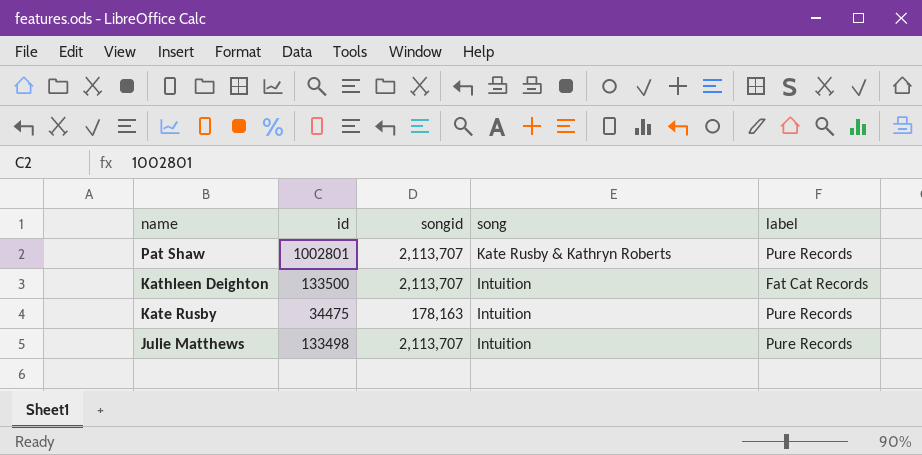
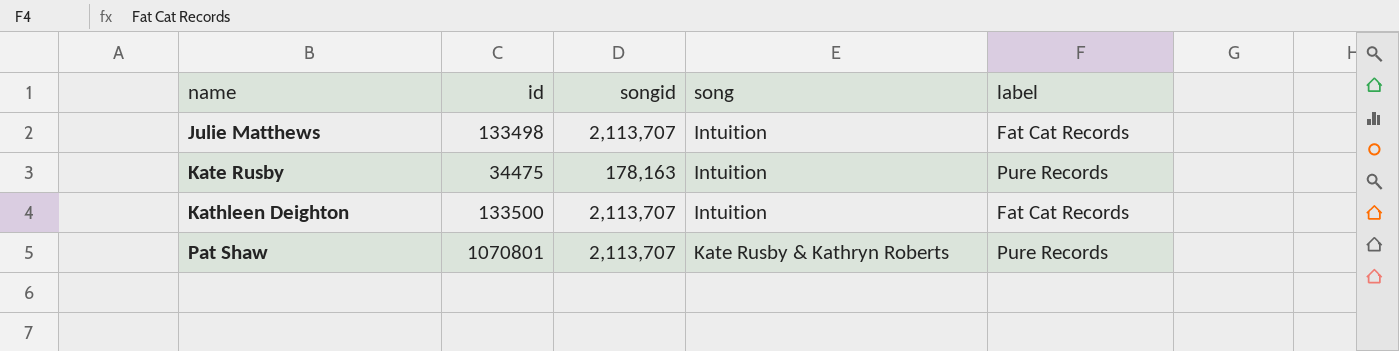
row order: name descending -> name ascending
Julie Matthews | label: Pure Records -> Fat Cat Records
Pat Shaw | id: 1002801 -> 1070801

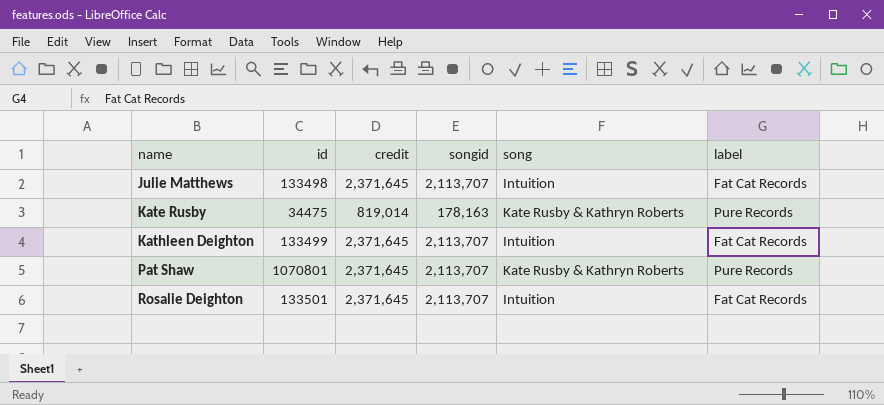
column credit | position: none -> 3
Kate Rusby | song: Intuition -> Kate Rusby & Kathryn Roberts
Kathleen Deighton | id: 133500 -> 133499
row Rosalie Deighton: none -> 133501 | 2,371,645 | 2,113,707 | Intuition | Fat Cat Records

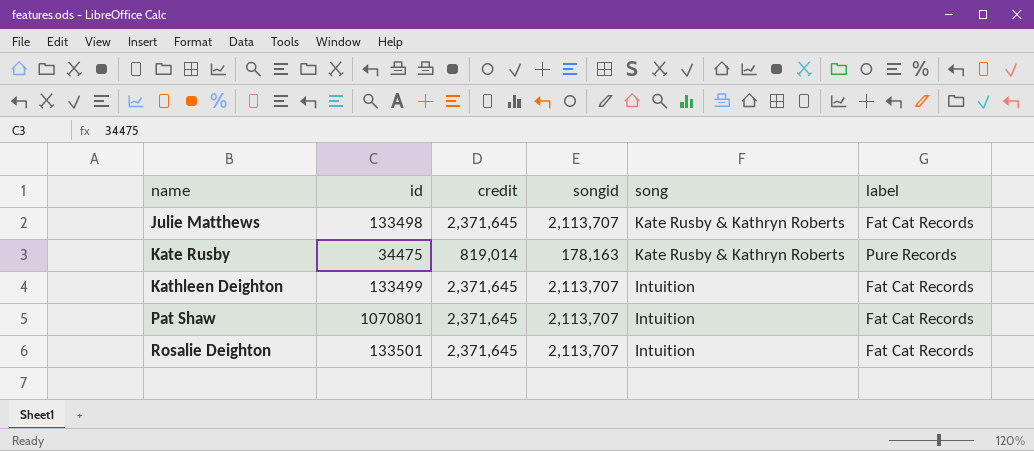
Julie Matthews | song: Intuition -> Kate Rusby & Kathryn Roberts
Pat Shaw | song: Kate Rusby & Kathryn Roberts -> Intuition
Pat Shaw | label: Pure Records -> Fat Cat Records

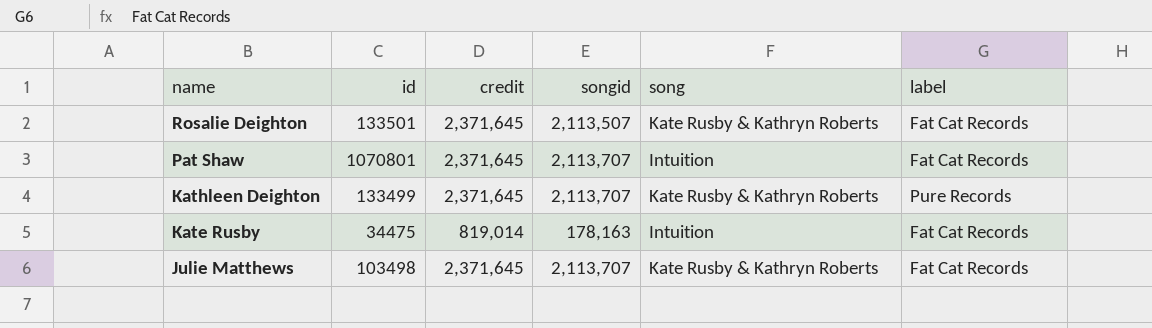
row order: name ascending -> name descending
Rosalie Deighton | songid: 2,113,707 -> 2,113,507
Rosalie Deighton | song: Intuition -> Kate Rusby & Kathryn Roberts
Kathleen Deighton | song: Intuition -> Kate Rusby & Kathryn Roberts
Kathleen Deighton | label: Fat Cat Records -> Pure Records
Kate Rusby | song: Kate Rusby & Kathryn Roberts -> Intuition
Kate Rusby | label: Pure Records -> Fat Cat Records
Julie Matthews | id: 133498 -> 103498

